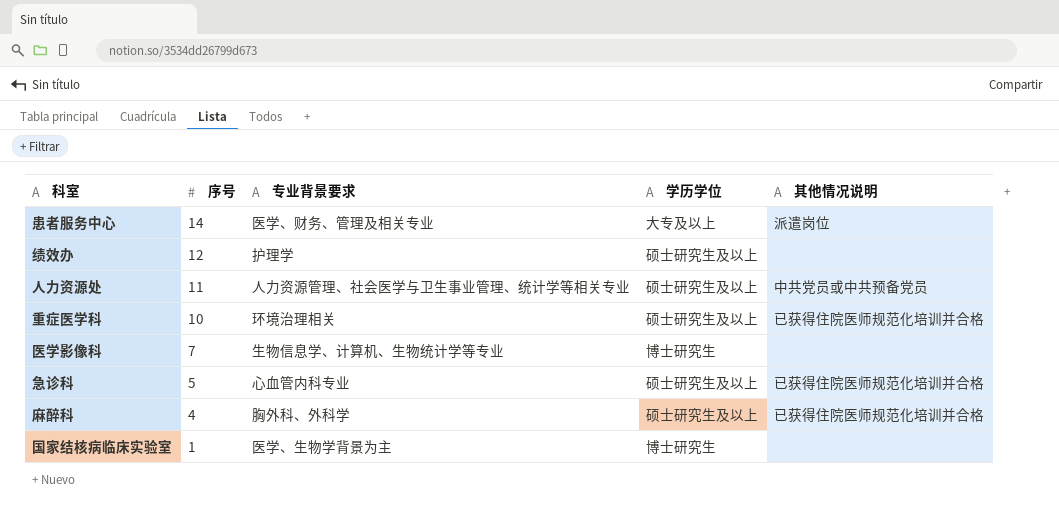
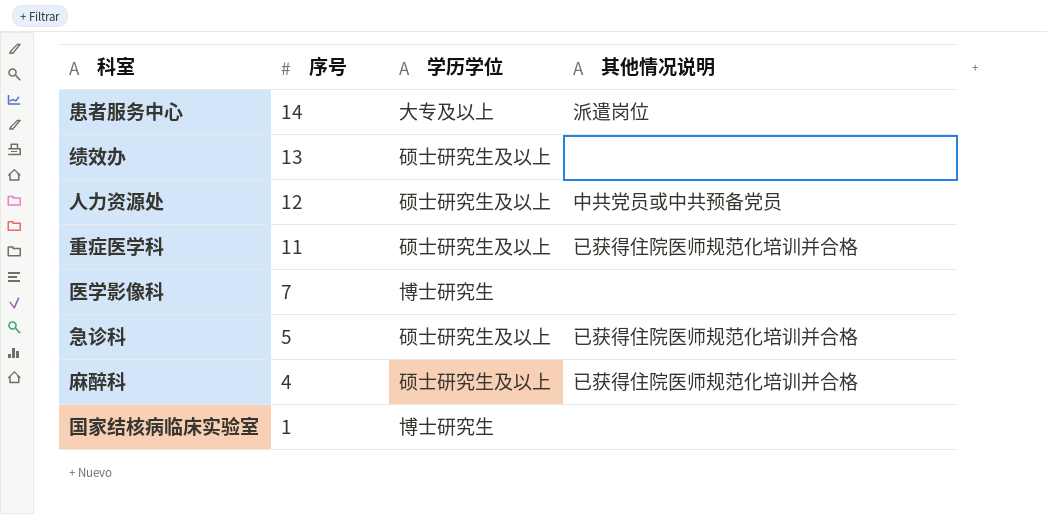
column 专业背景要求 | position: 3 -> none
绩效办 | 序号: 12 -> 13
人力资源处 | 序号: 11 -> 12
重症医学科 | 序号: 10 -> 11

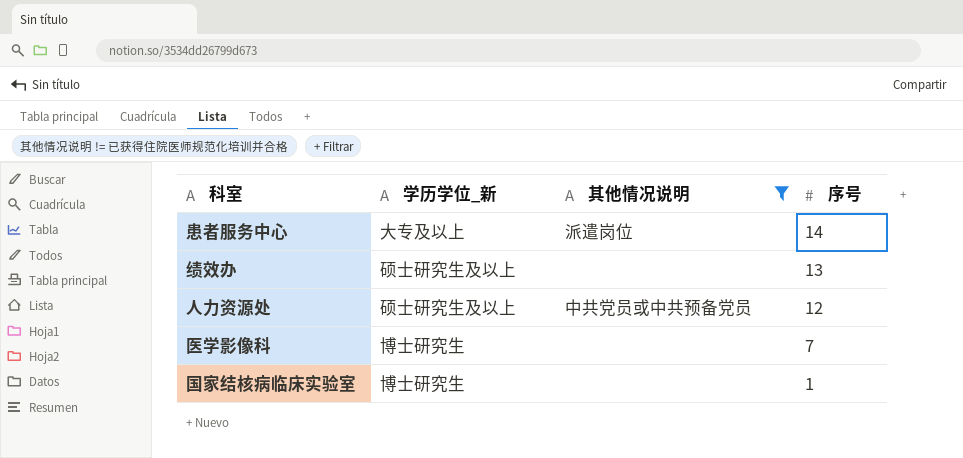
filter: none -> 其他情况说明 != 已获得住院医师规范化培训并合格
column name: 学历学位 -> 学历学位_新
column 序号 | position: 2 -> 4

